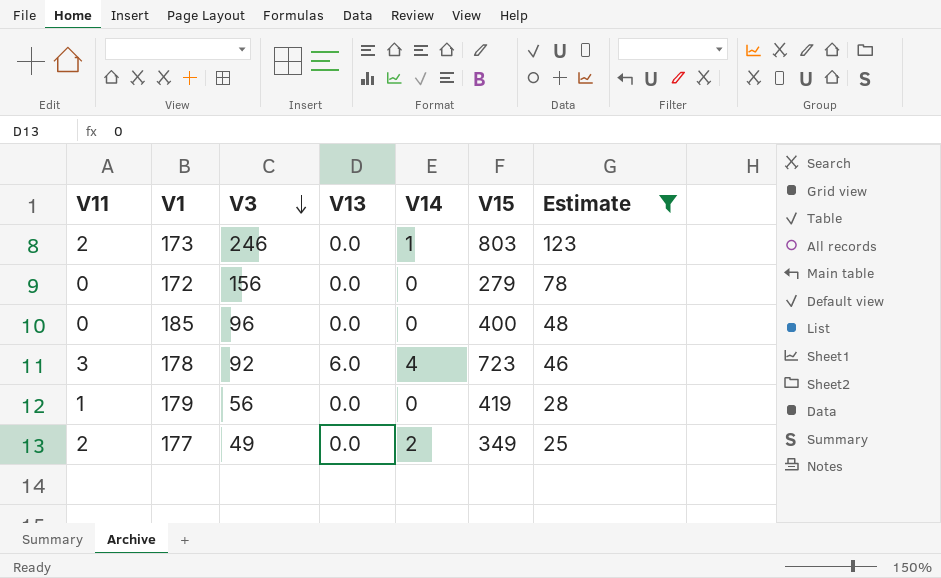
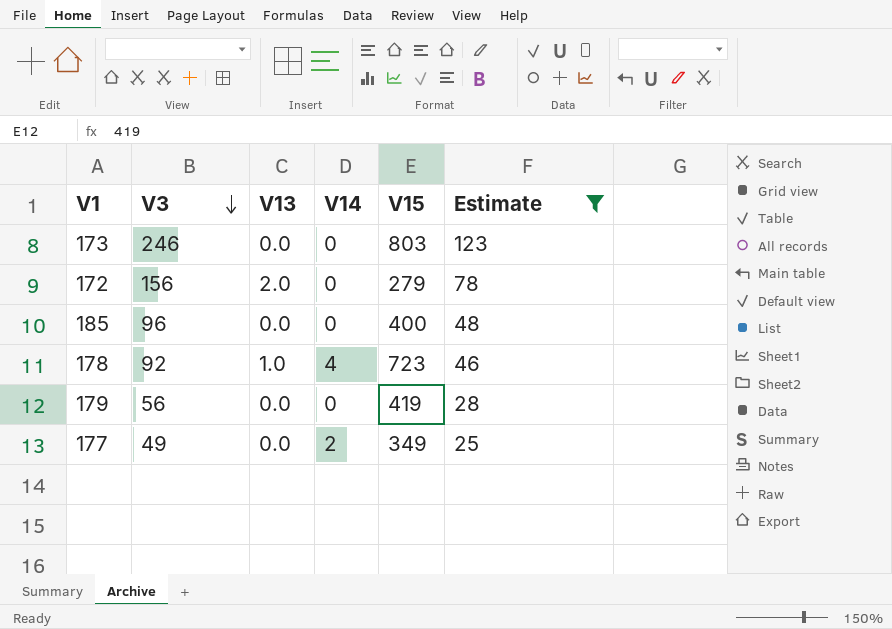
column V11 | position: 1 -> none
173 | V14: 1 -> 0
172 | V13: 0.0 -> 2.0
178 | V13: 6.0 -> 1.0

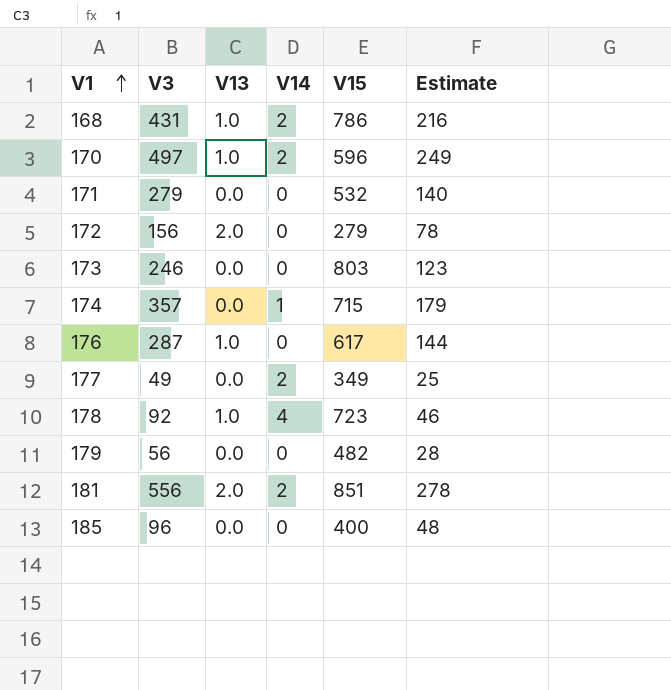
filter: Estimate <= 123 -> none
row order: V3 descending -> V1 ascending
179 | V15: 419 -> 482

